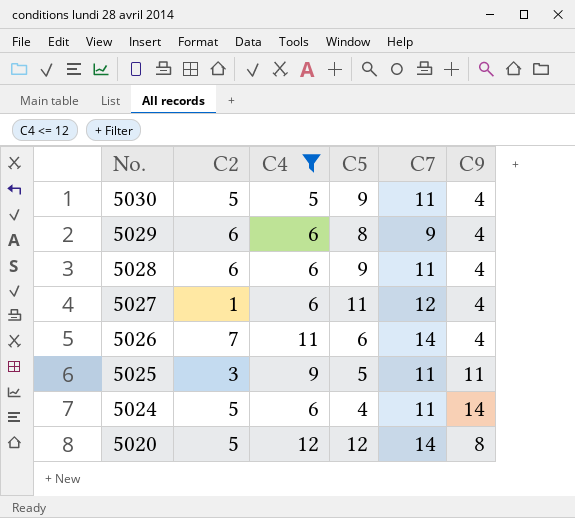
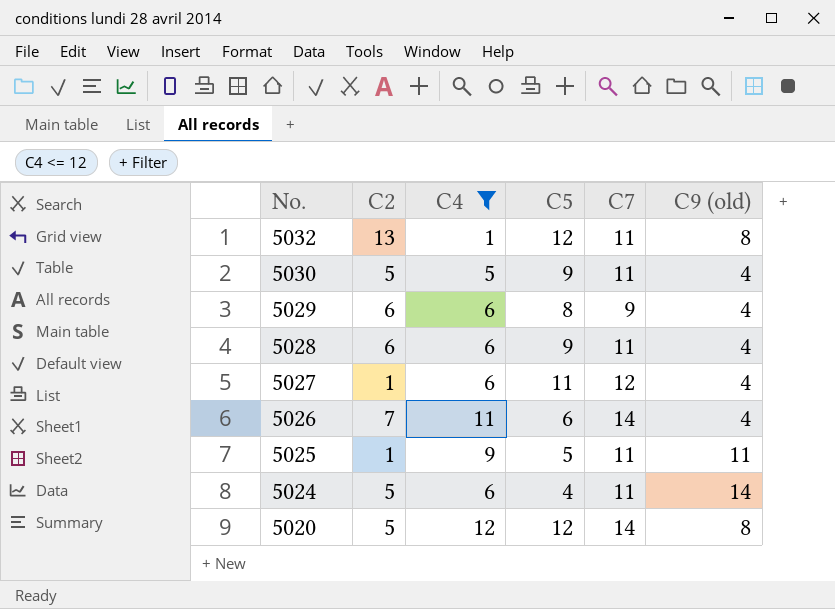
column name: C9 -> C9 (old)
row 5032: none -> 13 | 1 | 12 | 11 | 8
5025 | C2: 3 -> 1

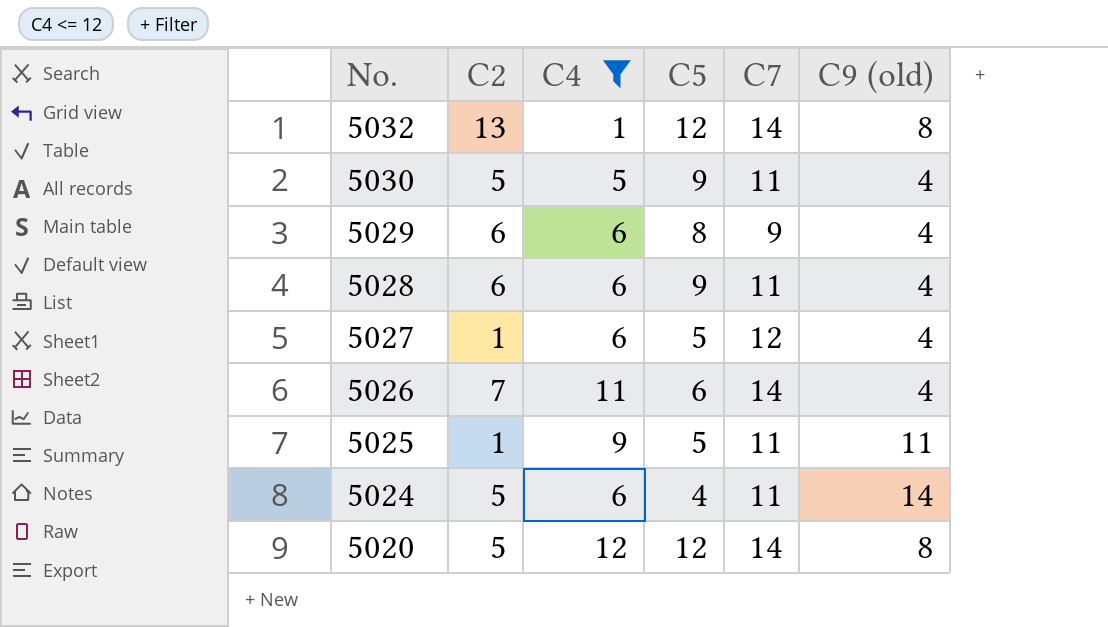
5032 | C7: 11 -> 14
5027 | C5: 11 -> 5

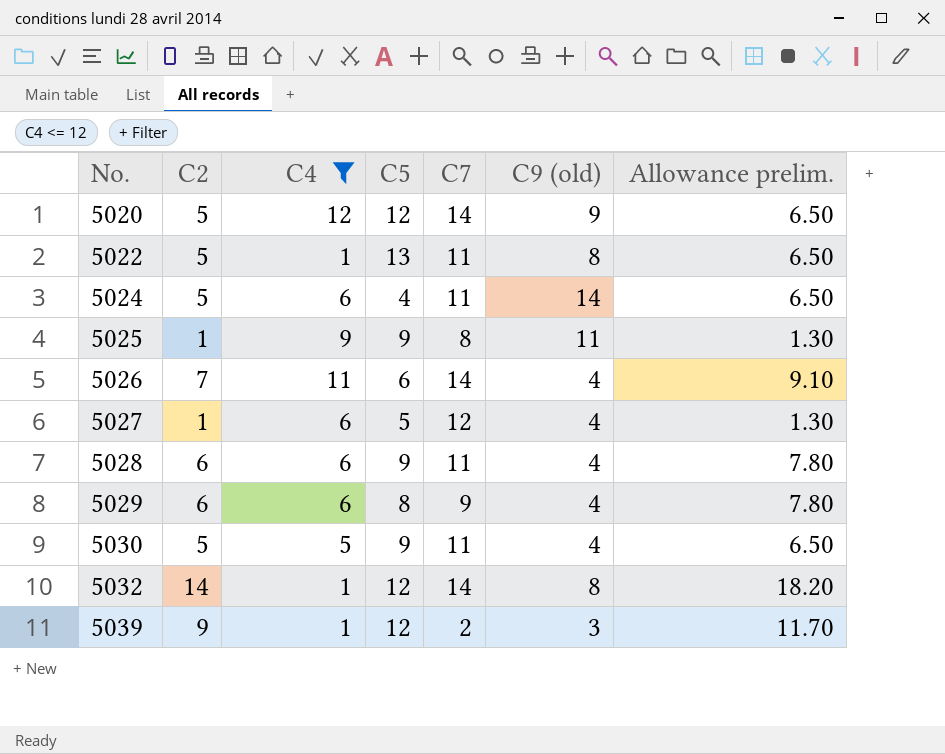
row order: No. descending -> No. ascending
column Allowance prelim. | formula: none -> [C2] * 1.3
5020 | C9 (old): 8 -> 9
row 5022: none -> 5 | 1 | 13 | 11 | 8 | 6.50
5025 | C5: 5 -> 9
5025 | C7: 11 -> 8
5032 | C2: 13 -> 14
row 5039: none -> 9 | 1 | 12 | 2 | 3 | 11.70

